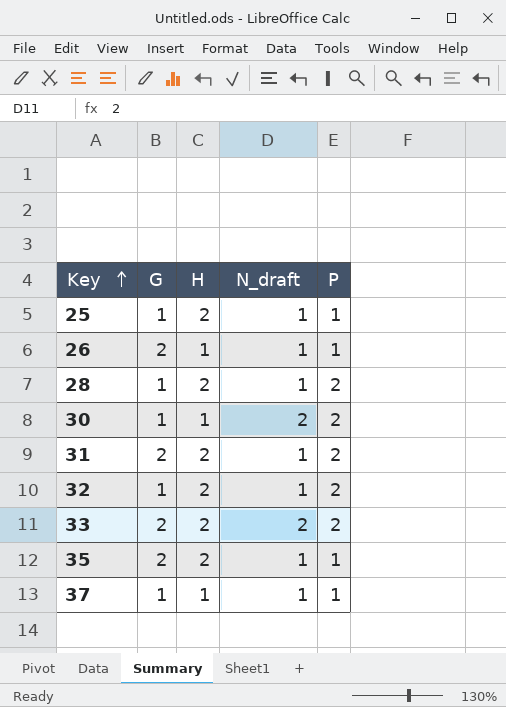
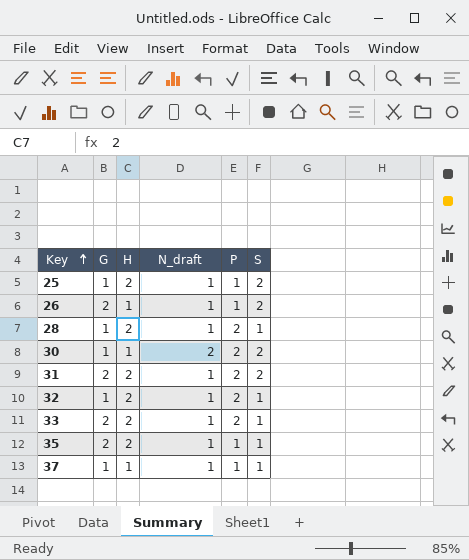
column S | position: none -> 6
33 | N_draft: 2 -> 1

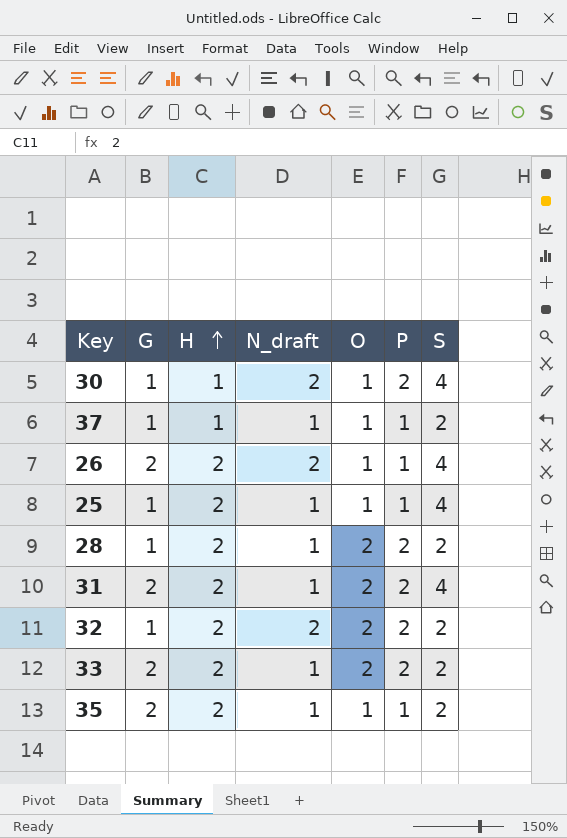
row order: Key ascending -> H ascending
column O | position: none -> 5
30 | S: 2 -> 4
37 | S: 1 -> 2
26 | H: 1 -> 2
26 | N_draft: 1 -> 2
26 | S: 2 -> 4
25 | S: 2 -> 4
28 | S: 1 -> 2
31 | S: 2 -> 4
32 | N_draft: 1 -> 2
32 | S: 1 -> 2
33 | S: 1 -> 2
35 | S: 1 -> 2

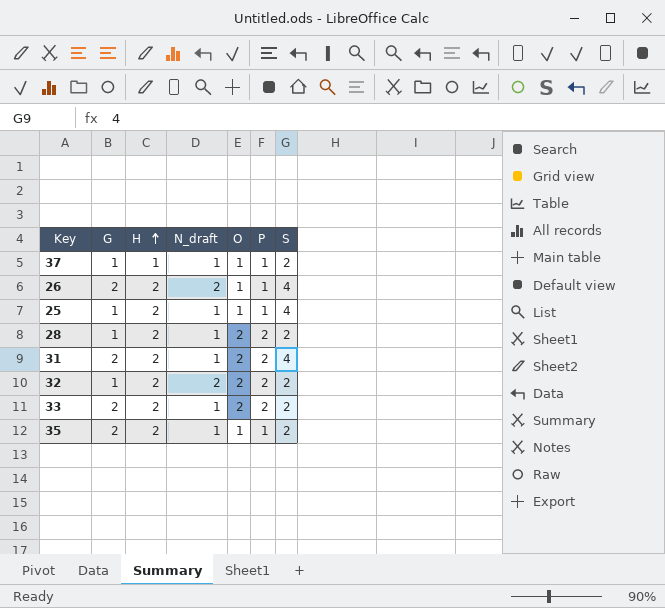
row 30: 1 | 1 | 2 | 1 | 2 | 4 -> none

